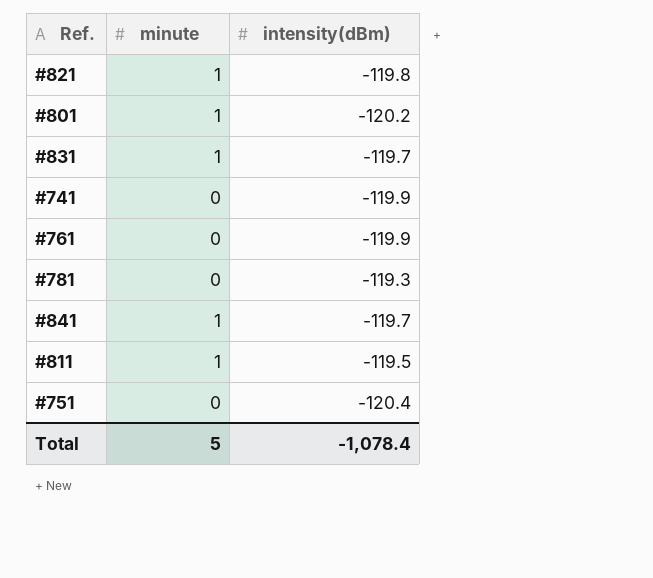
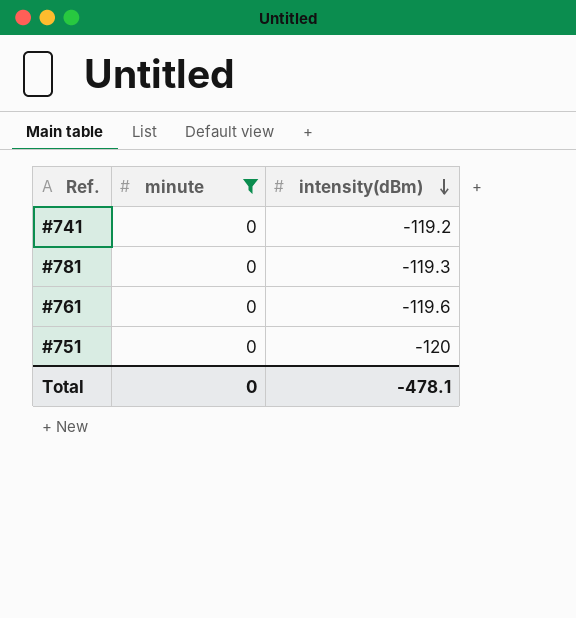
filter: none -> minute = 0
row order: none -> intensity(dBm) descending
#741 | intensity(dBm): -119.9 -> -119.2
#761 | intensity(dBm): -119.9 -> -119.6
#751 | intensity(dBm): -120.4 -> -120
Total | minute: 5 -> 0
Total | intensity(dBm): -1,078.4 -> -478.1

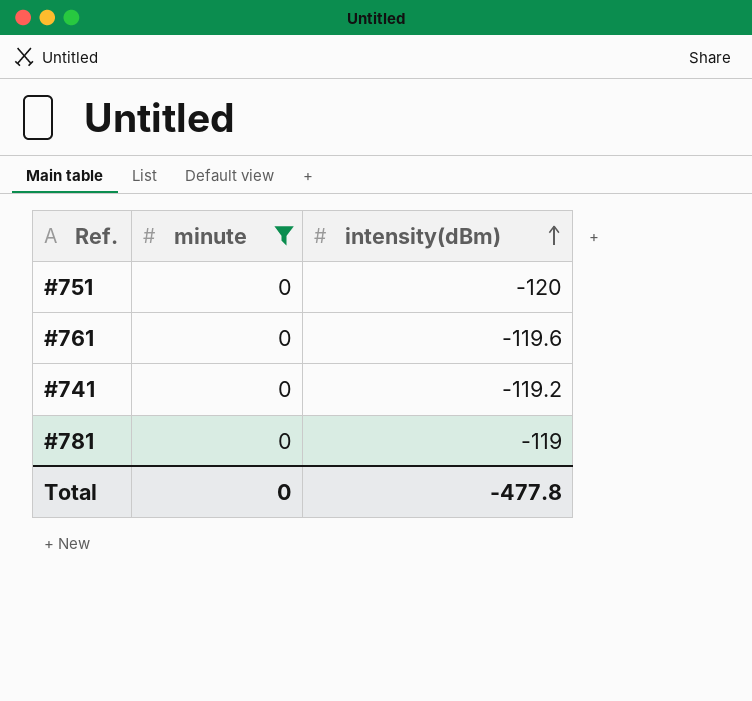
row order: intensity(dBm) descending -> intensity(dBm) ascending
#781 | intensity(dBm): -119.3 -> -119
Total | intensity(dBm): -478.1 -> -477.8

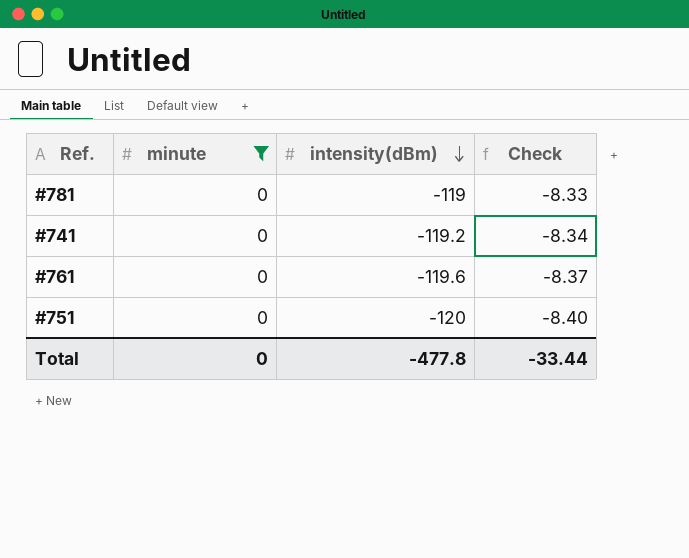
row order: intensity(dBm) ascending -> intensity(dBm) descending
column Check | formula: none -> [intensity(dBm)] * 0.07

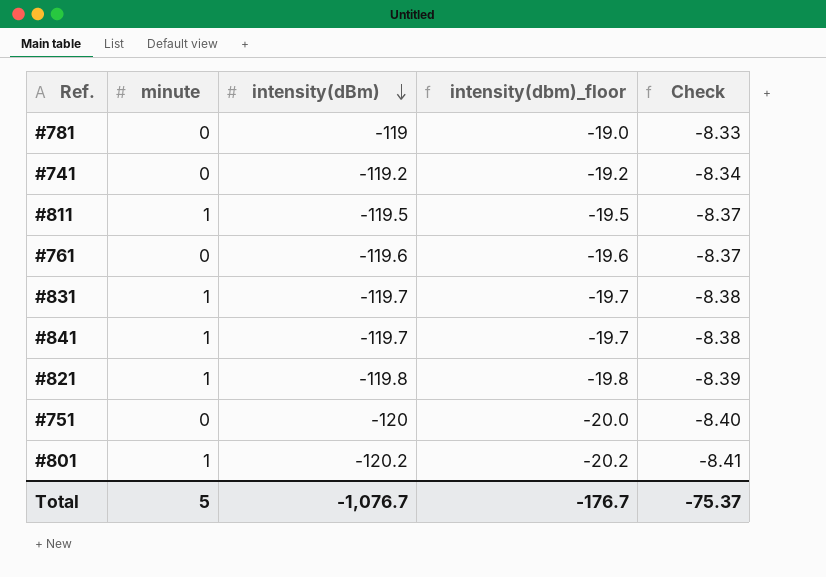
filter: minute = 0 -> none
column intensity(dbm)_floor | formula: none -> [intensity(dBm)] + 100
Total | minute: 0 -> 5
Total | intensity(dBm): -477.8 -> -1,076.7
Total | Check: -33.44 -> -75.37

